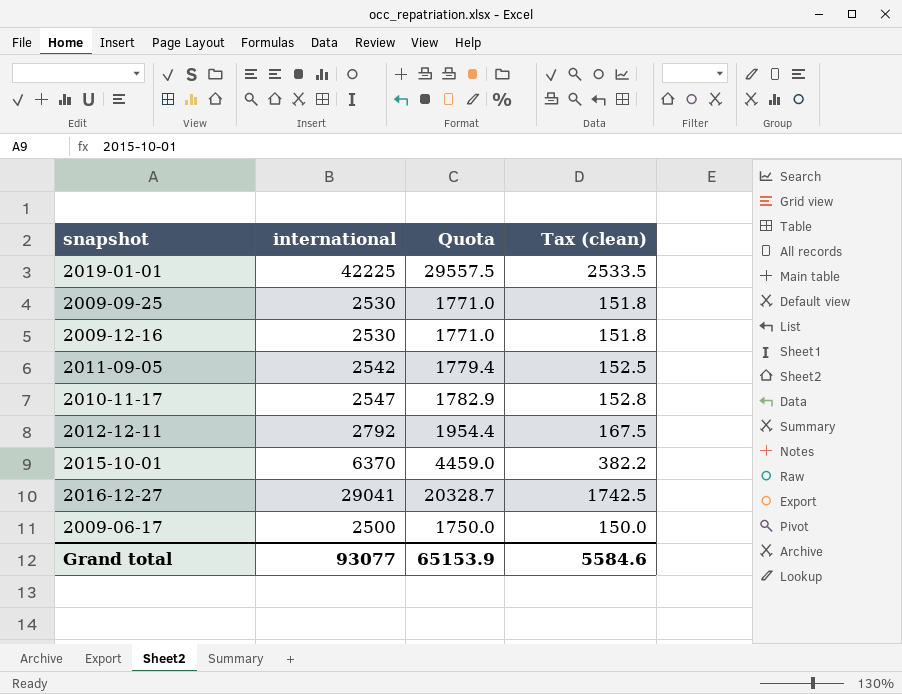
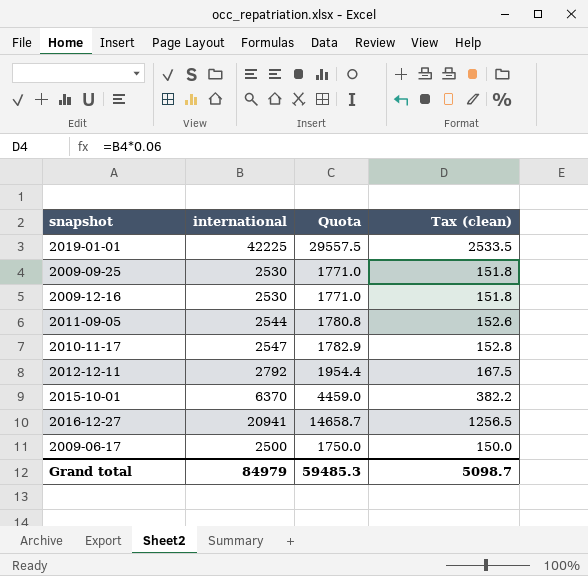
2011-09-05 | international: 2542 -> 2544
2011-09-05 | Quota: 1779.4 -> 1780.8
2011-09-05 | Tax (clean): 152.5 -> 152.6
2016-12-27 | international: 29041 -> 20941
2016-12-27 | Quota: 20328.7 -> 14658.7
2016-12-27 | Tax (clean): 1742.5 -> 1256.5
Grand total | international: 93077 -> 84979
Grand total | Quota: 65153.9 -> 59485.3
Grand total | Tax (clean): 5584.6 -> 5098.7

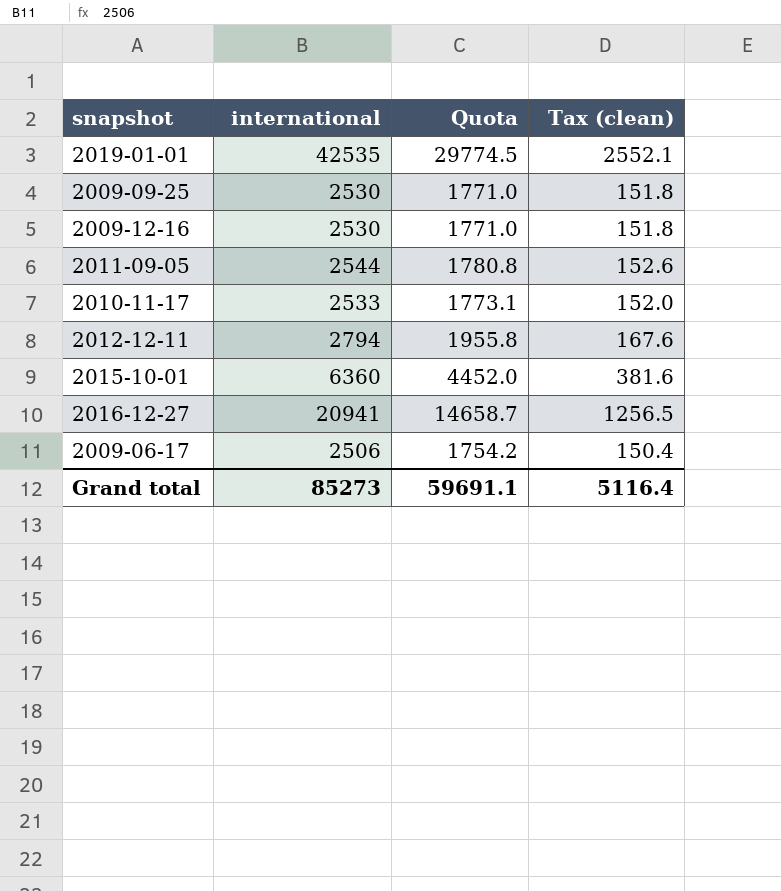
2019-01-01 | international: 42225 -> 42535
2019-01-01 | Quota: 29557.5 -> 29774.5
2019-01-01 | Tax (clean): 2533.5 -> 2552.1
2010-11-17 | international: 2547 -> 2533
2010-11-17 | Quota: 1782.9 -> 1773.1
2010-11-17 | Tax (clean): 152.8 -> 152.0
2012-12-11 | international: 2792 -> 2794
2012-12-11 | Quota: 1954.4 -> 1955.8
2012-12-11 | Tax (clean): 167.5 -> 167.6
2015-10-01 | international: 6370 -> 6360
2015-10-01 | Quota: 4459.0 -> 4452.0
2015-10-01 | Tax (clean): 382.2 -> 381.6
2009-06-17 | international: 2500 -> 2506
2009-06-17 | Quota: 1750.0 -> 1754.2
2009-06-17 | Tax (clean): 150.0 -> 150.4
Grand total | international: 84979 -> 85273
Grand total | Quota: 59485.3 -> 59691.1
Grand total | Tax (clean): 5098.7 -> 5116.4

